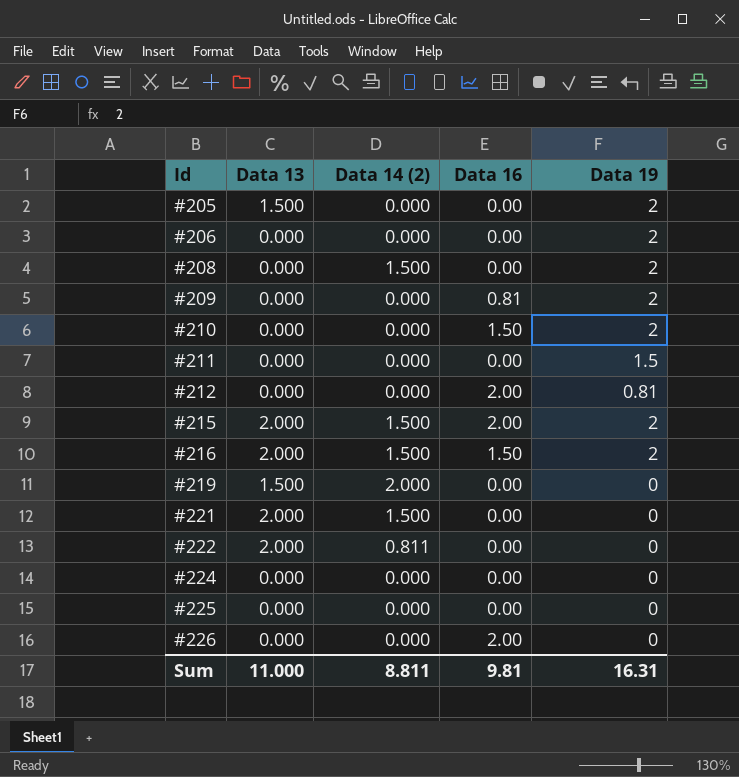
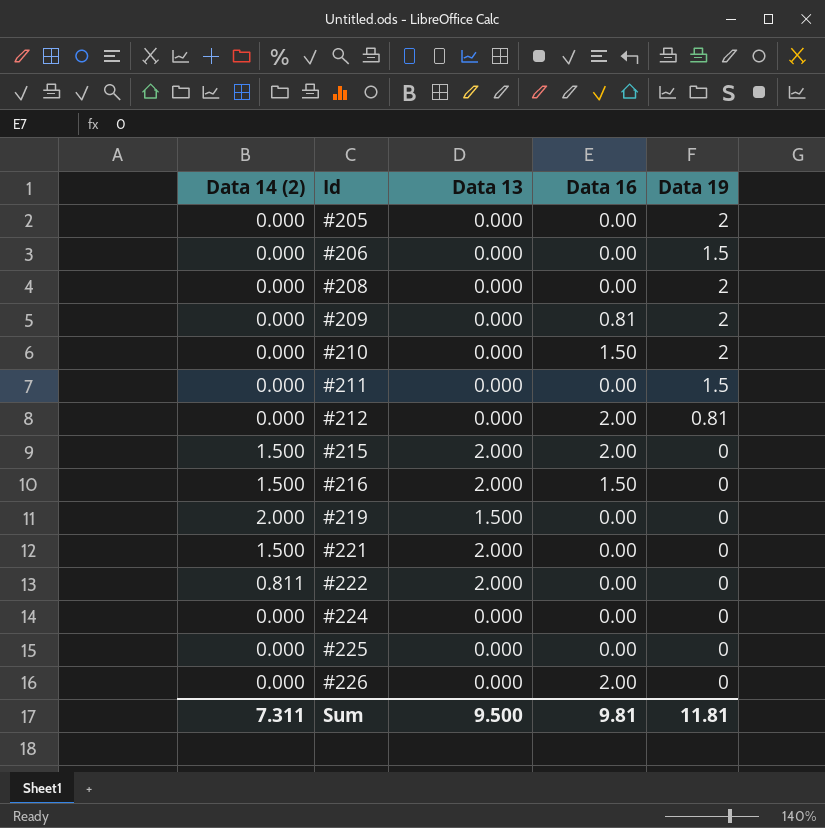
column Data 14 (2) | position: 3 -> 1
#205 | Data 13: 1.500 -> 0.000
#206 | Data 19: 2 -> 1.5
#208 | Data 14 (2): 1.500 -> 0.000
#215 | Data 19: 2 -> 0
#216 | Data 19: 2 -> 0
Sum | Data 14 (2): 8.811 -> 7.311
Sum | Data 13: 11.000 -> 9.500
Sum | Data 19: 16.31 -> 11.81

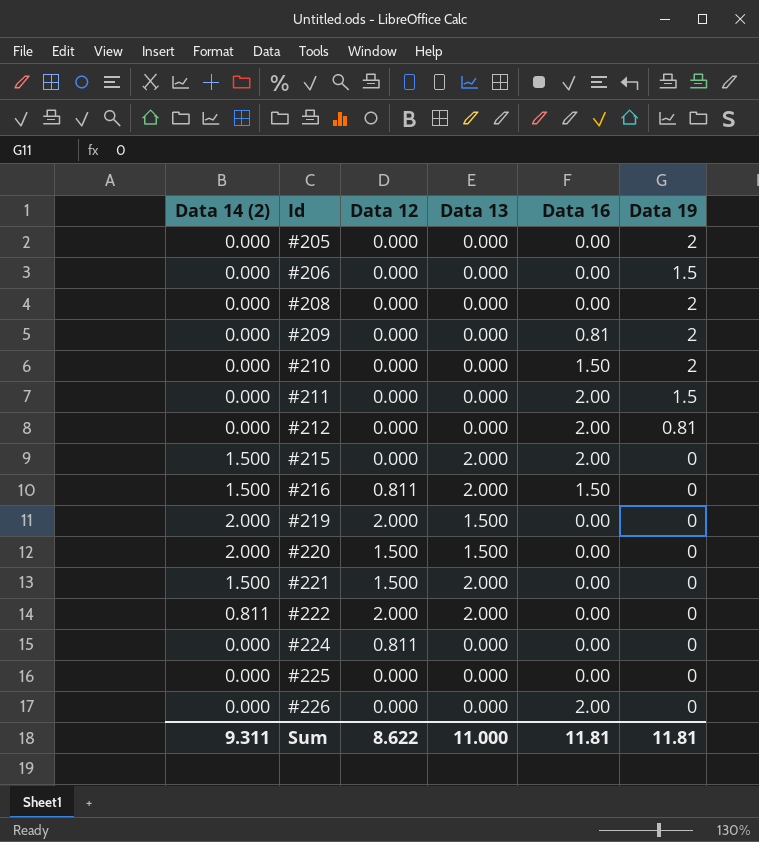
column Data 12 | position: none -> 3
#211 | Data 16: 0.00 -> 2.00
row #220: none -> 2.000 | 1.500 | 1.500 | 0.00 | 0
Sum | Data 14 (2): 7.311 -> 9.311
Sum | Data 13: 9.500 -> 11.000
Sum | Data 16: 9.81 -> 11.81

